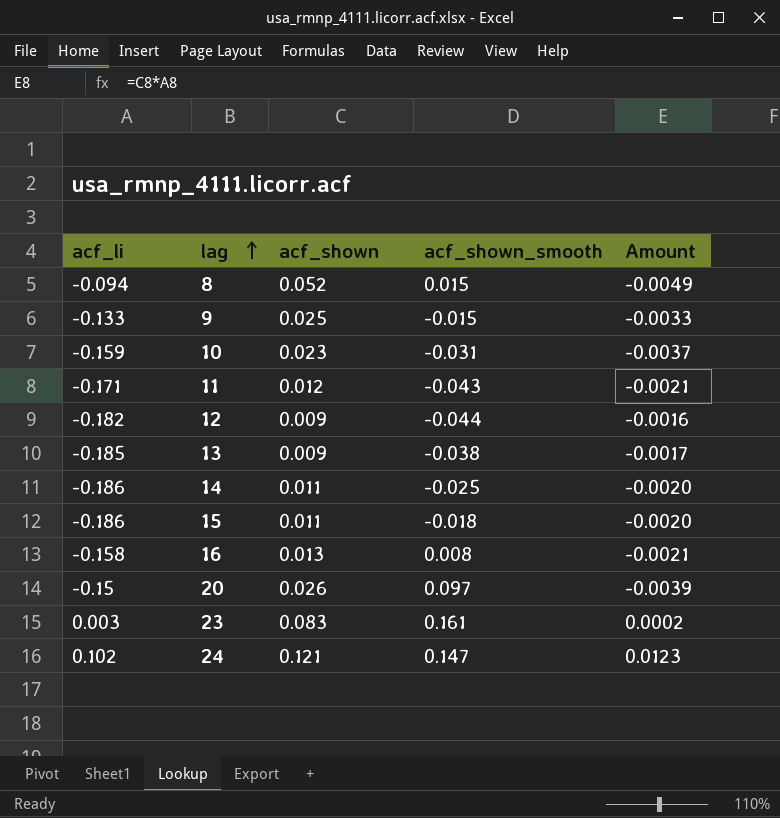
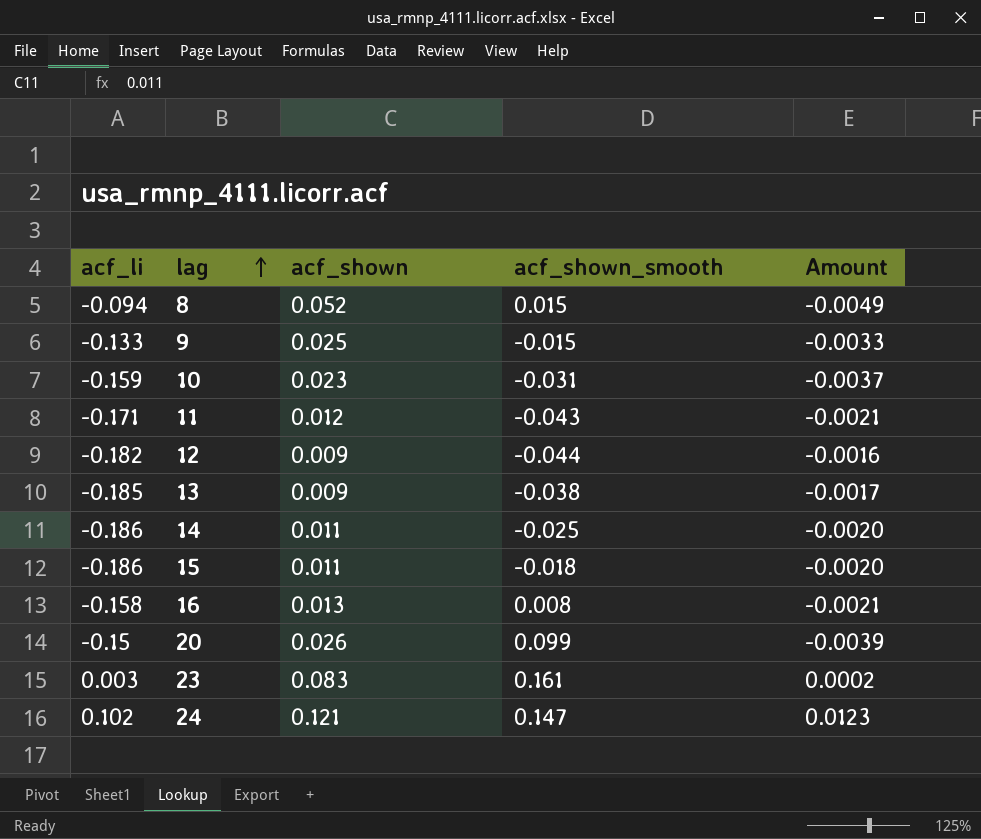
20 | acf_shown_smooth: 0.097 -> 0.099

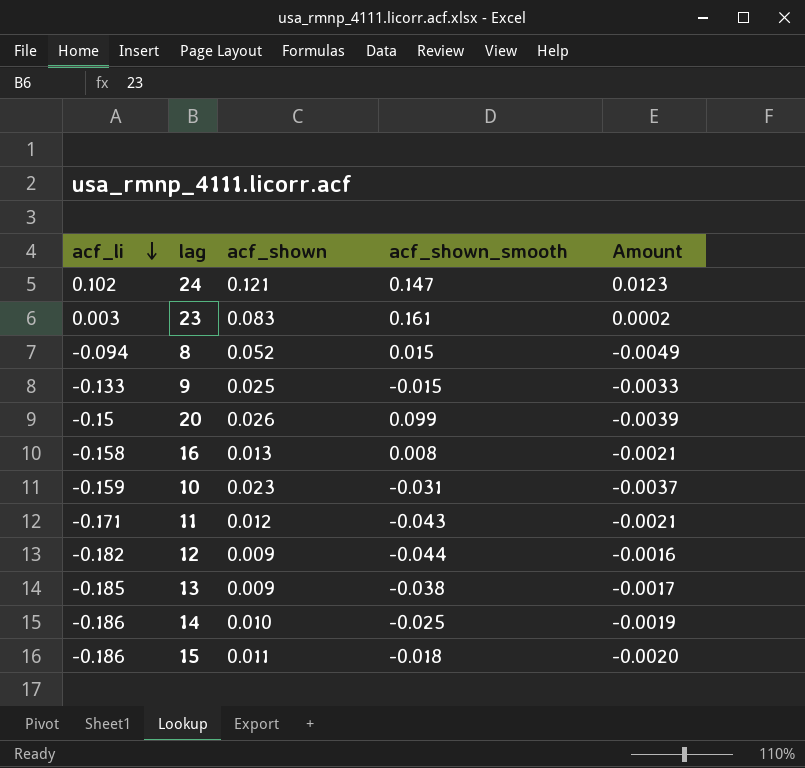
row order: lag ascending -> acf_li descending
14 | acf_shown: 0.011 -> 0.010
14 | Amount: -0.0020 -> -0.0019

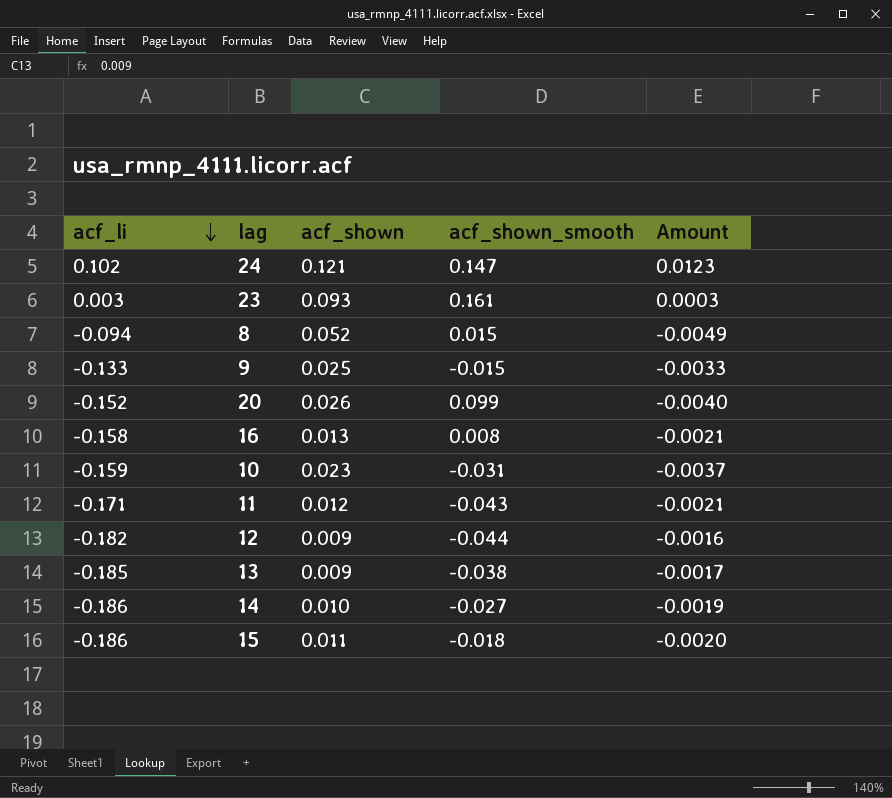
23 | acf_shown: 0.083 -> 0.093
23 | Amount: 0.0002 -> 0.0003
20 | acf_li: -0.15 -> -0.152
20 | Amount: -0.0039 -> -0.0040
14 | acf_shown_smooth: -0.025 -> -0.027

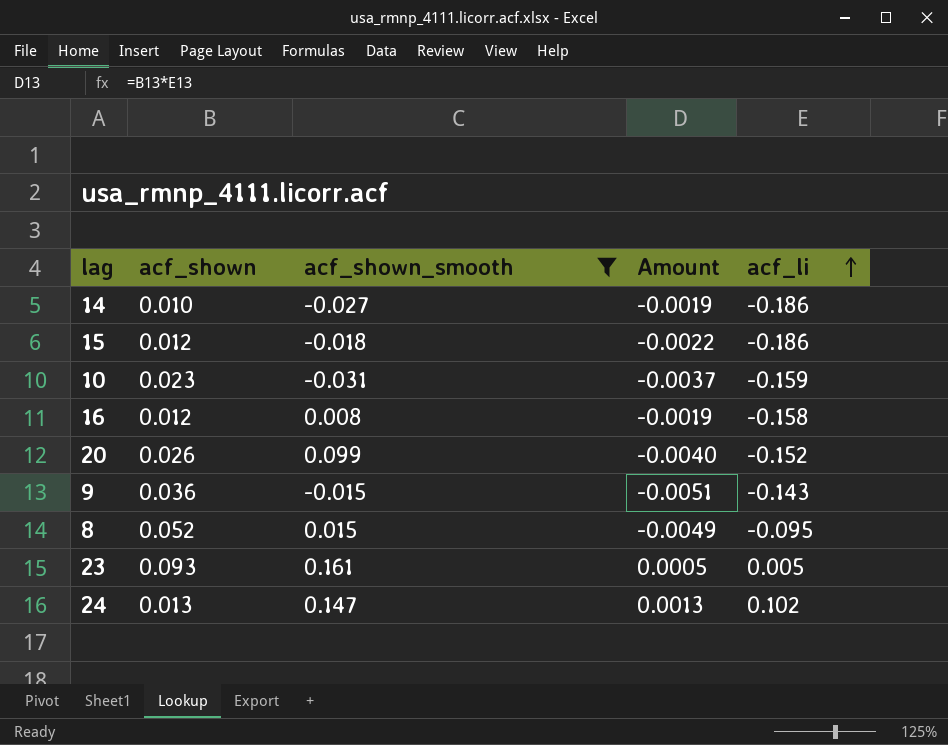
filter: none -> acf_shown_smooth >= -0.031
row order: acf_li descending -> acf_li ascending
column acf_li | position: 1 -> 5
15 | acf_shown: 0.011 -> 0.012
15 | Amount: -0.0020 -> -0.0022
16 | acf_shown: 0.013 -> 0.012
16 | Amount: -0.0021 -> -0.0019
9 | acf_shown: 0.025 -> 0.036
9 | Amount: -0.0033 -> -0.0051
9 | acf_li: -0.133 -> -0.143
8 | acf_li: -0.094 -> -0.095
23 | Amount: 0.0003 -> 0.0005
23 | acf_li: 0.003 -> 0.005
24 | acf_shown: 0.121 -> 0.013
24 | Amount: 0.0123 -> 0.0013

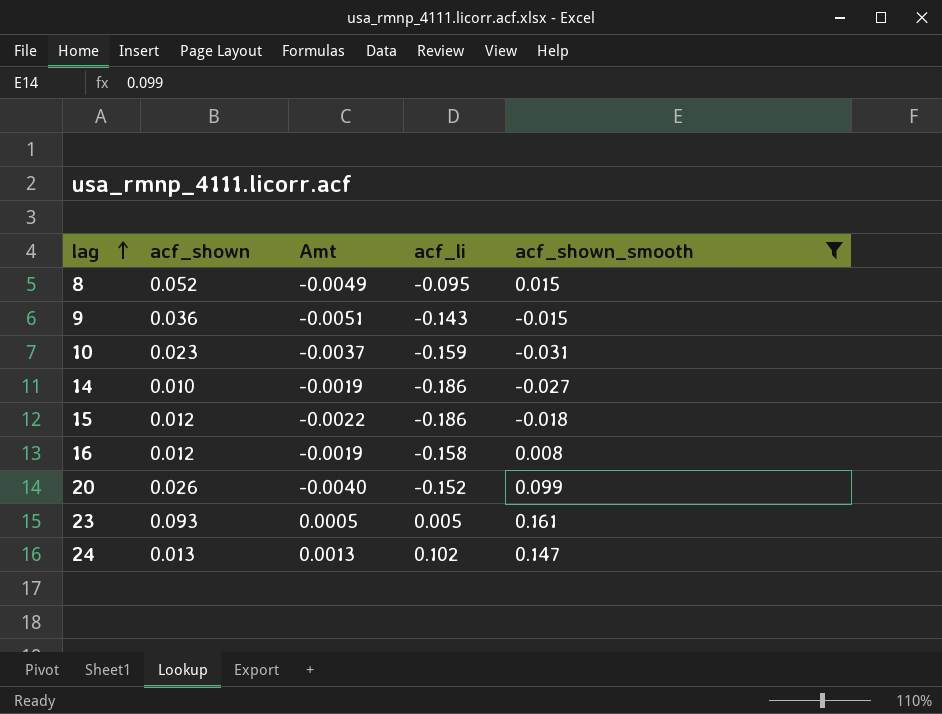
row order: acf_li ascending -> lag ascending
column name: Amount -> Amt
column acf_shown_smooth | position: 3 -> 5

